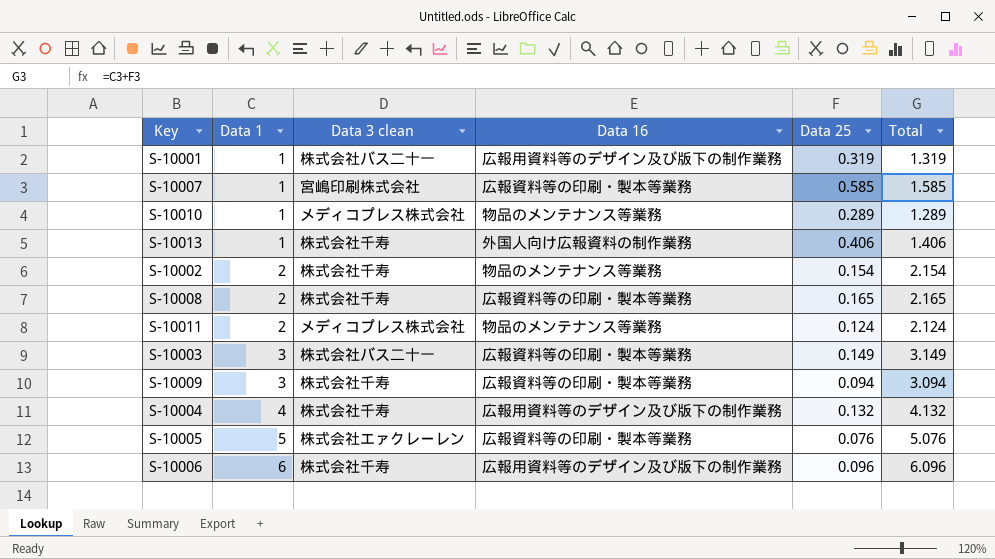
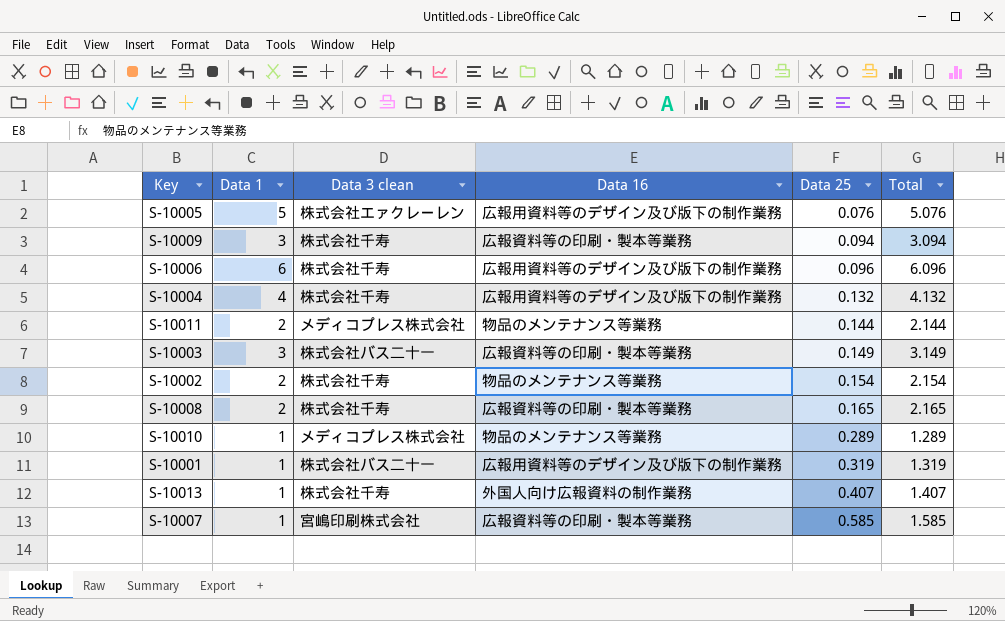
row order: Data 1 ascending -> Data 25 ascending
S-10005 | Data 16: 広報資料等の印刷・製本等業務 -> 広報用資料等のデザイン及び版下の制作業務
S-10011 | Data 25: 0.124 -> 0.144
S-10011 | Total: 2.124 -> 2.144
S-10013 | Data 25: 0.406 -> 0.407
S-10013 | Total: 1.406 -> 1.407

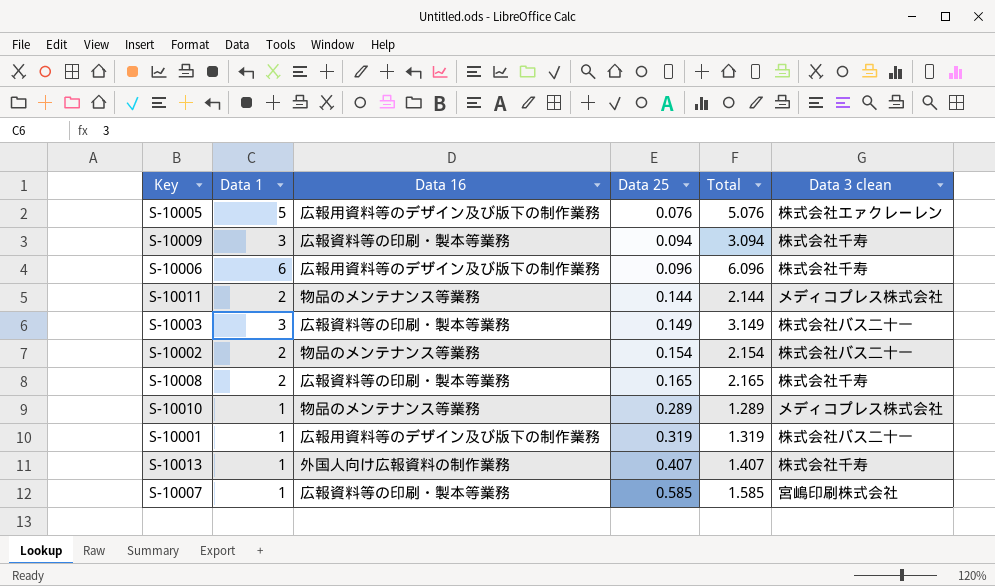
column Data 3 clean | position: 3 -> 6
row S-10004: 4 | 株式会社千寿 | 広報用資料等のデザイン及び版下の制作業務 | 0.132 | 4.132 -> none
S-10002 | Data 3 clean: 株式会社千寿 -> 株式会社バス二十一

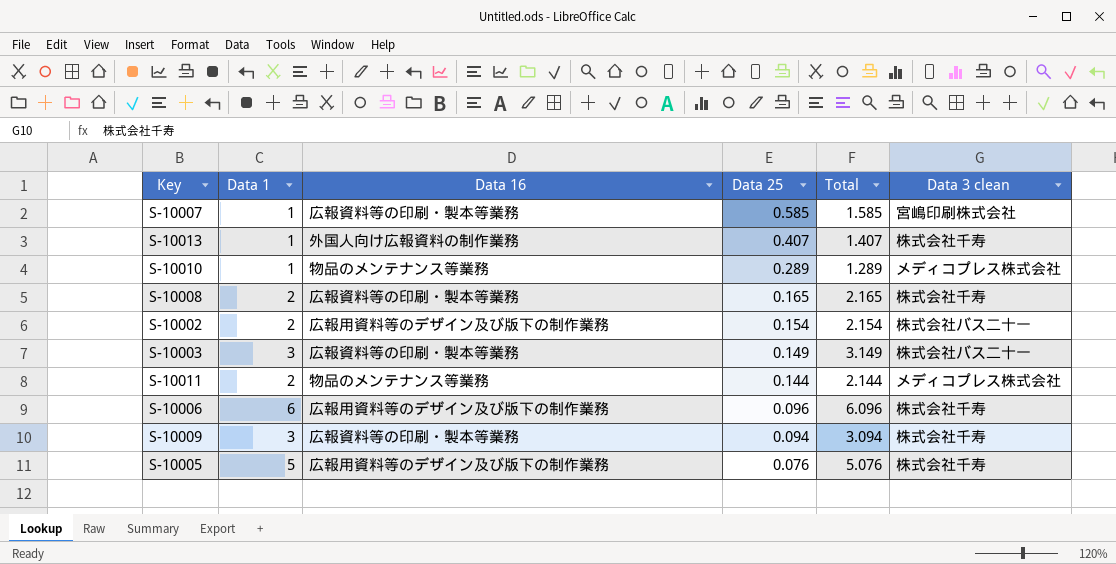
row order: Data 25 ascending -> Data 25 descending
row S-10001: 1 | 広報用資料等のデザイン及び版下の制作業務 | 0.319 | 1.319 | 株式会社バス二十一 -> none
S-10002 | Data 16: 物品のメンテナンス等業務 -> 広報用資料等のデザイン及び版下の制作業務
S-10005 | Data 3 clean: 株式会社エァクレーレン -> 株式会社千寿

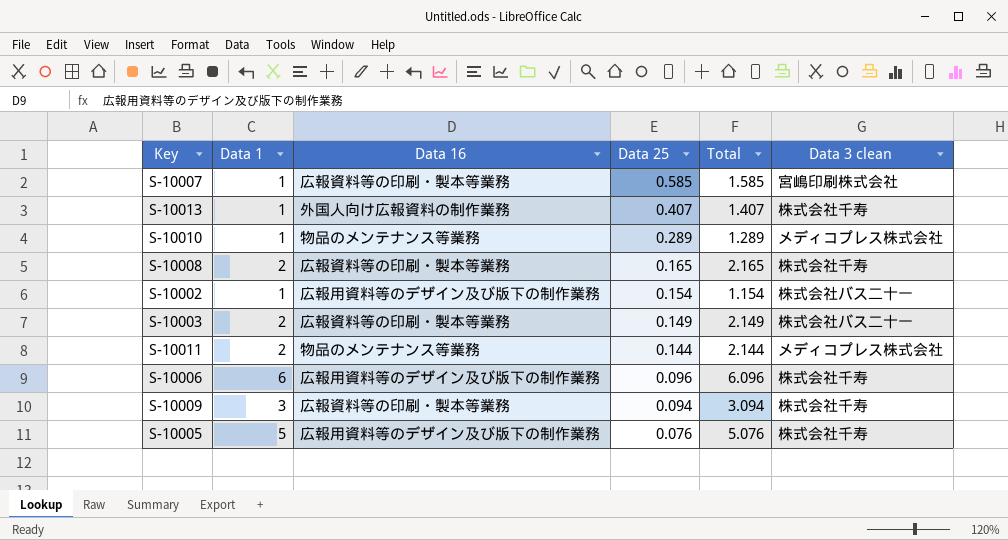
S-10002 | Data 1: 2 -> 1
S-10002 | Total: 2.154 -> 1.154
S-10003 | Data 1: 3 -> 2
S-10003 | Total: 3.149 -> 2.149

